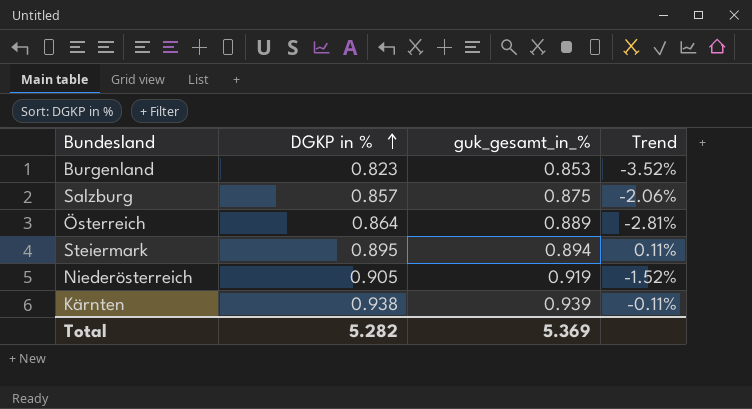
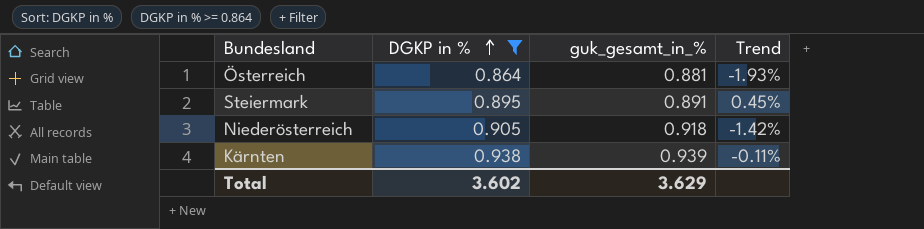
filter: none -> DGKP in % >= 0.864
Österreich | guk_gesamt_in_%: 0.889 -> 0.881
Österreich | Trend: -2.81% -> -1.93%
Steiermark | guk_gesamt_in_%: 0.894 -> 0.891
Steiermark | Trend: 0.11% -> 0.45%
Niederösterreich | guk_gesamt_in_%: 0.919 -> 0.918
Niederösterreich | Trend: -1.52% -> -1.42%
Total | DGKP in %: 5.282 -> 3.602
Total | guk_gesamt_in_%: 5.369 -> 3.629

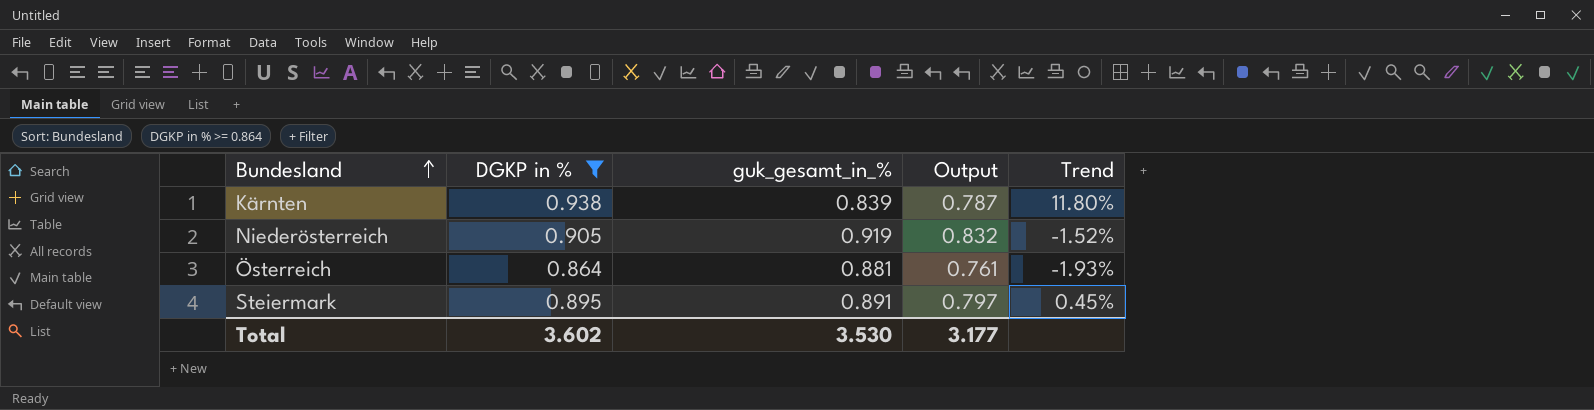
row order: DGKP in % ascending -> Bundesland ascending
column Output | formula: none -> [DGKP in %] * [guk_gesamt_in_%]
Kärnten | guk_gesamt_in_%: 0.939 -> 0.839
Kärnten | Trend: -0.11% -> 11.80%
Niederösterreich | guk_gesamt_in_%: 0.918 -> 0.919
Niederösterreich | Trend: -1.42% -> -1.52%
Total | guk_gesamt_in_%: 3.629 -> 3.530

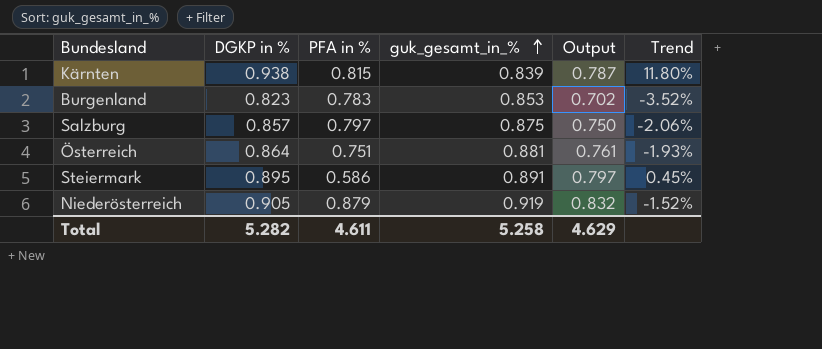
filter: DGKP in % >= 0.864 -> none
row order: Bundesland ascending -> guk_gesamt_in_% ascending
column PFA in % | position: none -> 3
Total | DGKP in %: 3.602 -> 5.282
Total | guk_gesamt_in_%: 3.530 -> 5.258
Total | Output: 3.177 -> 4.629

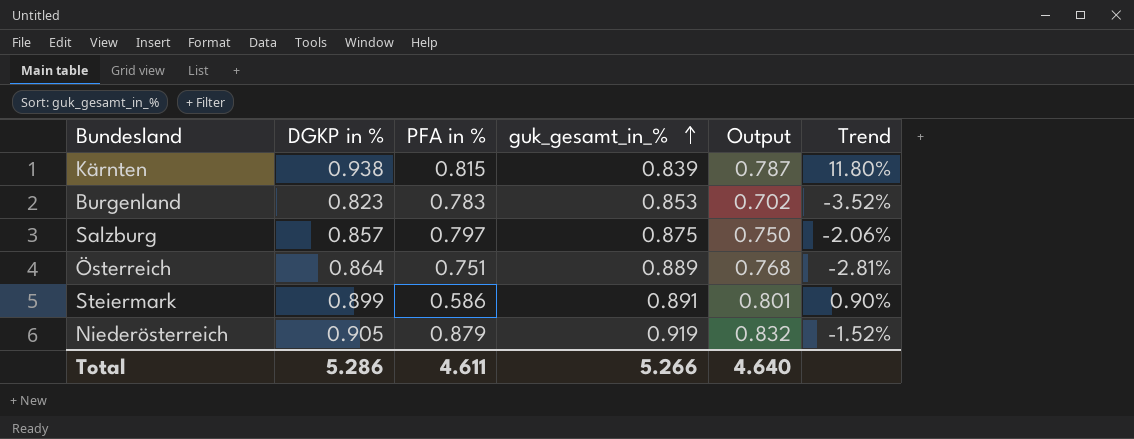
Österreich | guk_gesamt_in_%: 0.881 -> 0.889
Österreich | Output: 0.761 -> 0.768
Österreich | Trend: -1.93% -> -2.81%
Steiermark | DGKP in %: 0.895 -> 0.899
Steiermark | Output: 0.797 -> 0.801
Steiermark | Trend: 0.45% -> 0.90%
Total | DGKP in %: 5.282 -> 5.286
Total | guk_gesamt_in_%: 5.258 -> 5.266
Total | Output: 4.629 -> 4.640

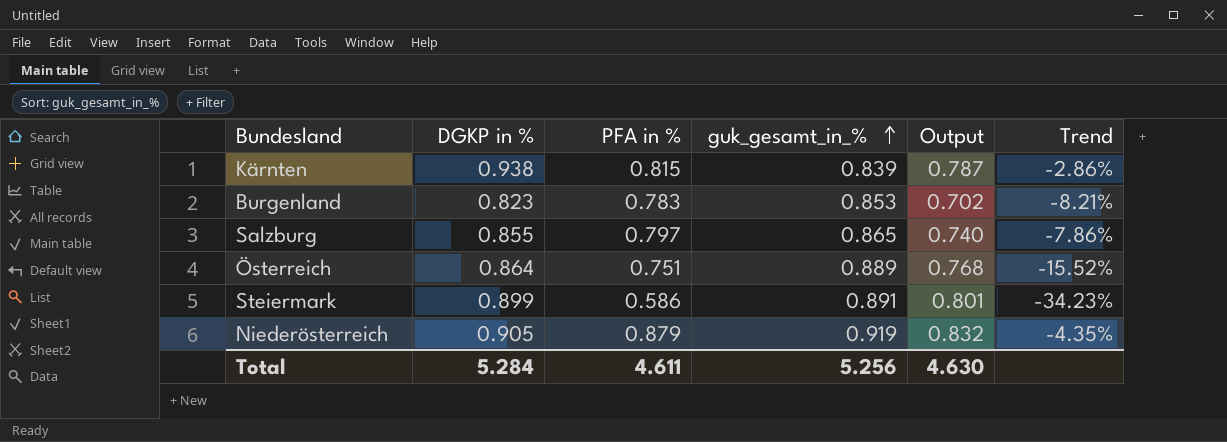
column Trend | formula: ([DGKP in %] - [guk_gesamt_in_%]) / [guk_gesamt_in_%] -> ([PFA in %] - [guk_gesamt_in_%]) / [guk_gesamt_in_%]
Salzburg | DGKP in %: 0.857 -> 0.855
Salzburg | guk_gesamt_in_%: 0.875 -> 0.865
Salzburg | Output: 0.750 -> 0.740
Total | DGKP in %: 5.286 -> 5.284
Total | guk_gesamt_in_%: 5.266 -> 5.256
Total | Output: 4.640 -> 4.630

